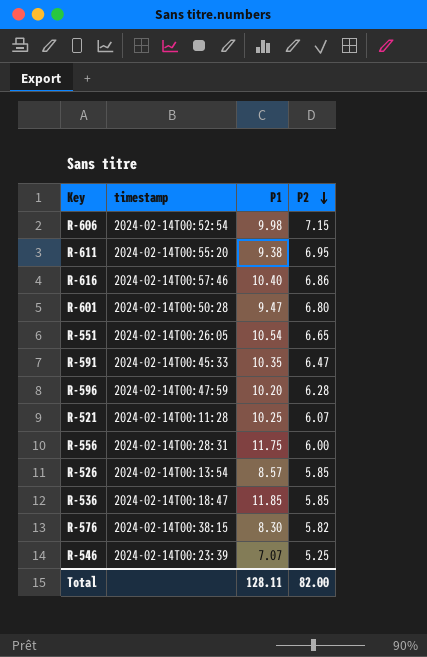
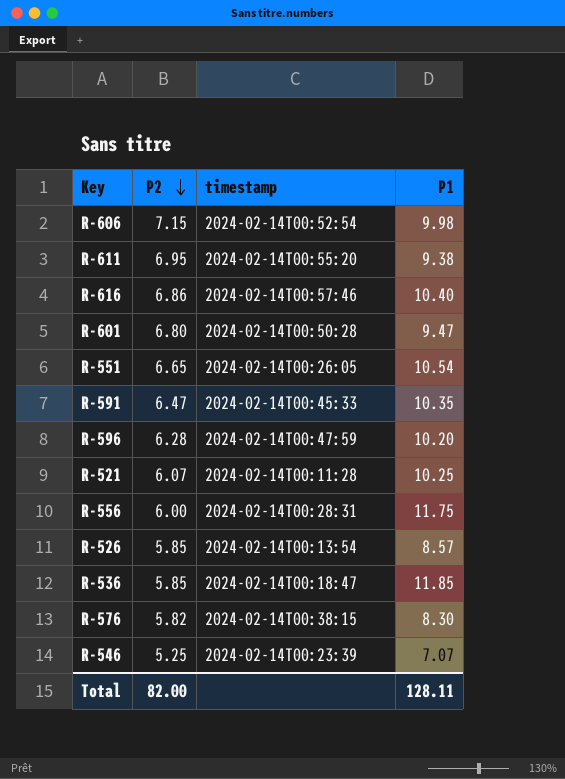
column P2 | position: 4 -> 2

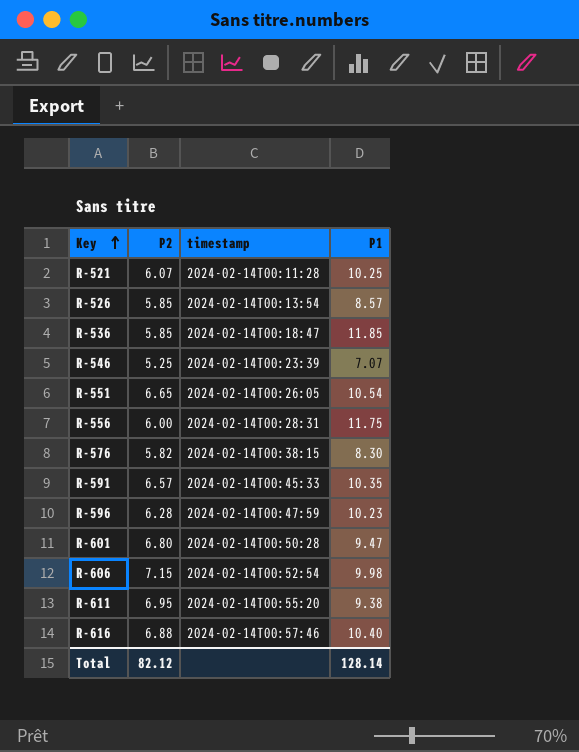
row order: P2 descending -> Key ascending
R-591 | P2: 6.47 -> 6.57
R-596 | P1: 10.20 -> 10.23
R-616 | P2: 6.86 -> 6.88
Total | P2: 82.00 -> 82.12
Total | P1: 128.11 -> 128.14

